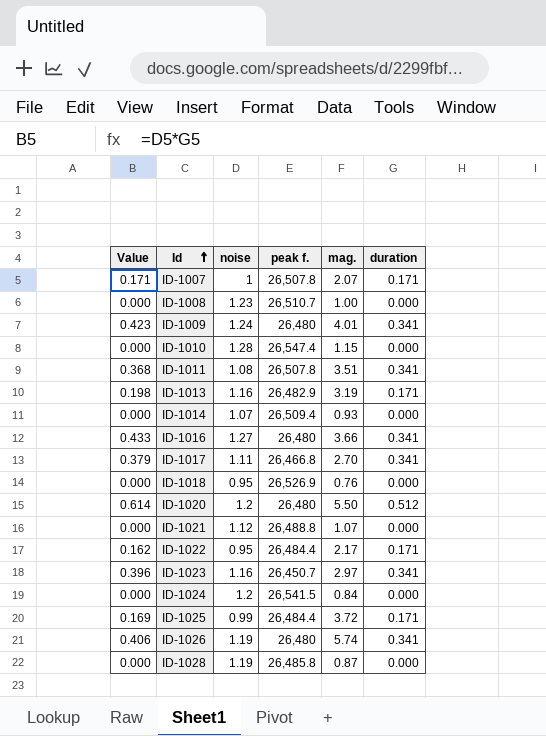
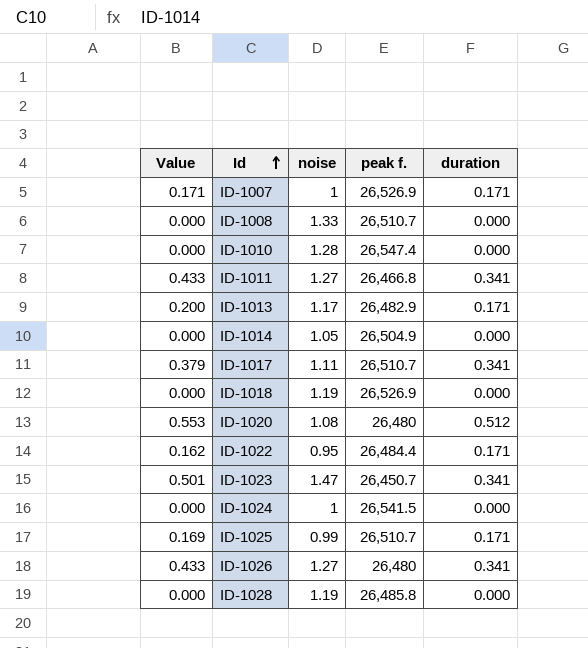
column mag. | position: 5 -> none
row ID-1009: 0.423 | 1.24 | 26,480 | 4.01 | 0.341 -> none
row ID-1016: 0.433 | 1.27 | 26,480 | 3.66 | 0.341 -> none
row ID-1021: 0.000 | 1.12 | 26,488.8 | 1.07 | 0.000 -> none
ID-1007 | peak f.: 26,507.8 -> 26,526.9
ID-1008 | noise: 1.23 -> 1.33
ID-1011 | Value: 0.368 -> 0.433
ID-1011 | noise: 1.08 -> 1.27
ID-1011 | peak f.: 26,507.8 -> 26,466.8
ID-1013 | Value: 0.198 -> 0.200
ID-1013 | noise: 1.16 -> 1.17
ID-1014 | noise: 1.07 -> 1.05
ID-1014 | peak f.: 26,509.4 -> 26,504.9
ID-1017 | peak f.: 26,466.8 -> 26,510.7
ID-1018 | noise: 0.95 -> 1.19
ID-1020 | Value: 0.614 -> 0.553
ID-1020 | noise: 1.2 -> 1.08
ID-1023 | Value: 0.396 -> 0.501
ID-1023 | noise: 1.16 -> 1.47
ID-1024 | noise: 1.2 -> 1
ID-1025 | peak f.: 26,484.4 -> 26,510.7
ID-1026 | Value: 0.406 -> 0.433
ID-1026 | noise: 1.19 -> 1.27

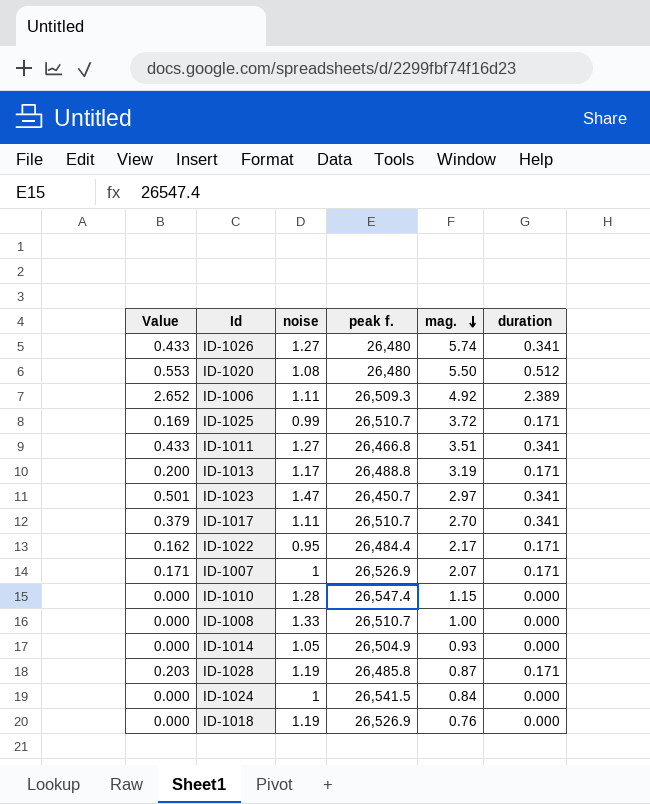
row order: Id ascending -> mag. descending
column mag. | position: none -> 5
row ID-1006: none -> 2.652 | 1.11 | 26,509.3 | 4.92 | 2.389
ID-1013 | peak f.: 26,482.9 -> 26,488.8
ID-1028 | Value: 0.000 -> 0.203
ID-1028 | duration: 0.000 -> 0.171

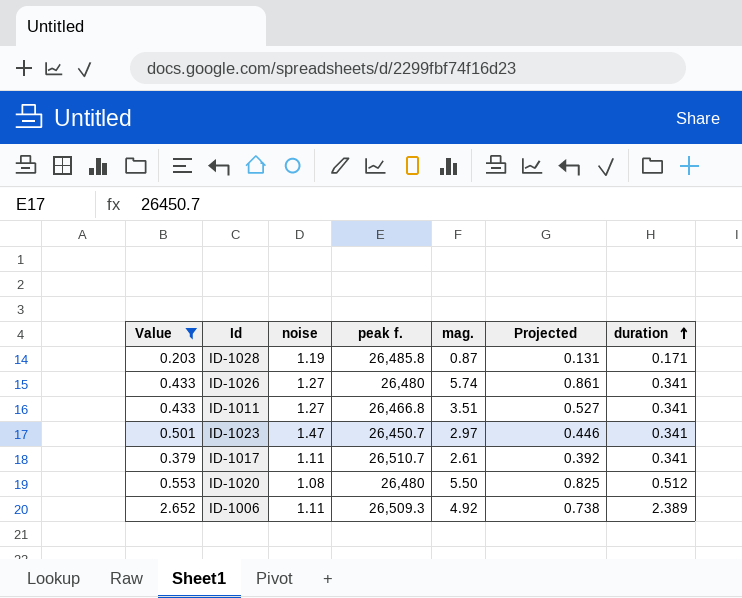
filter: none -> Value >= 0.203
row order: mag. descending -> duration ascending
column Projected | formula: none -> [mag.] * 0.15
ID-1017 | mag.: 2.70 -> 2.61

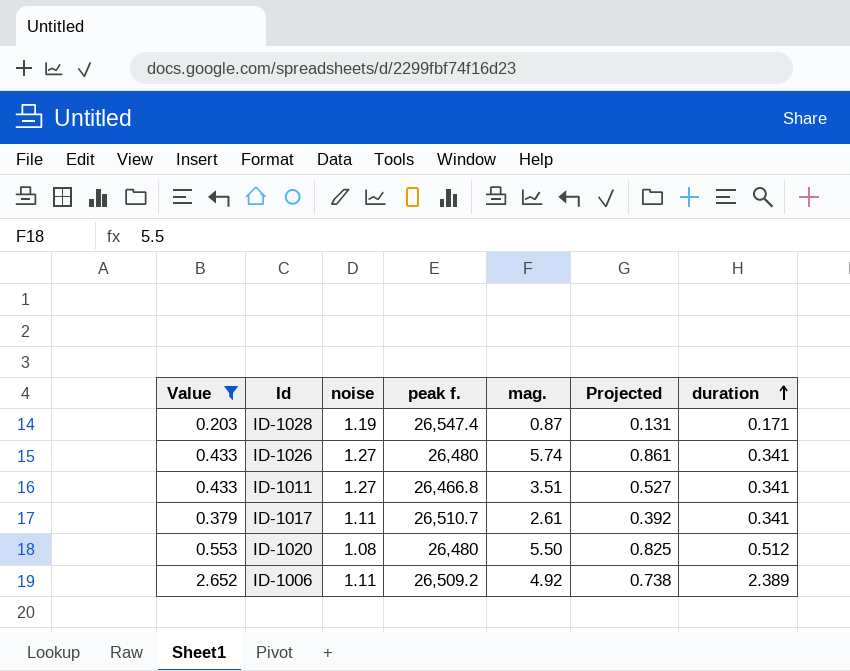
row ID-1023: 0.501 | 1.47 | 26,450.7 | 2.97 | 0.446 | 0.341 -> none
ID-1028 | peak f.: 26,485.8 -> 26,547.4
ID-1006 | peak f.: 26,509.3 -> 26,509.2

